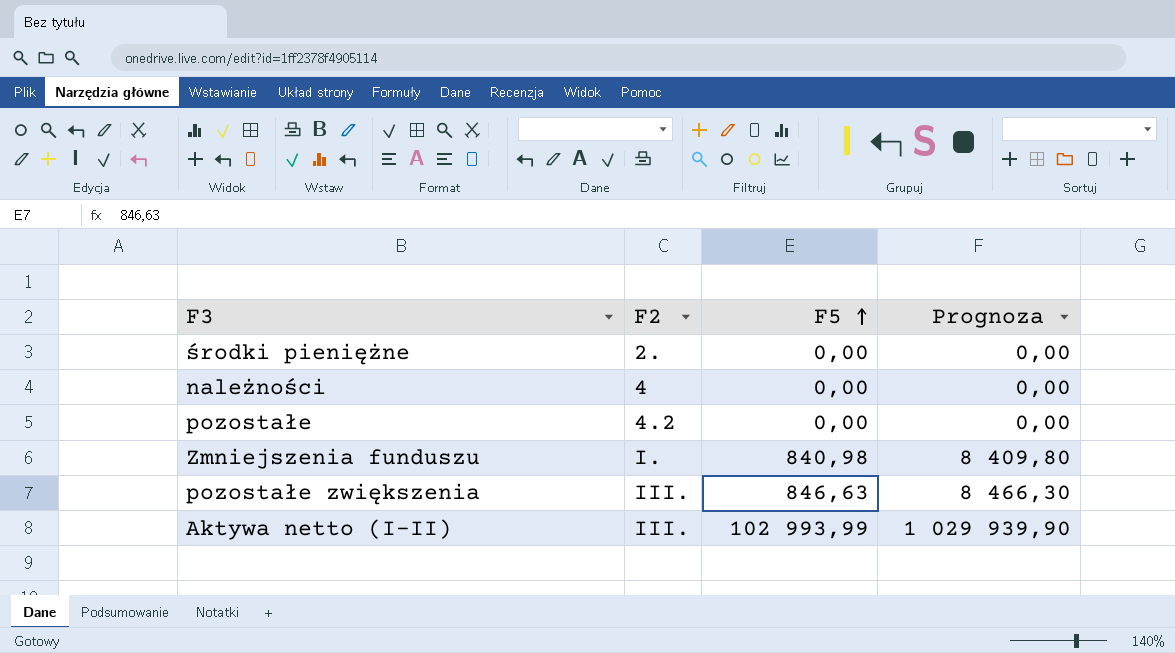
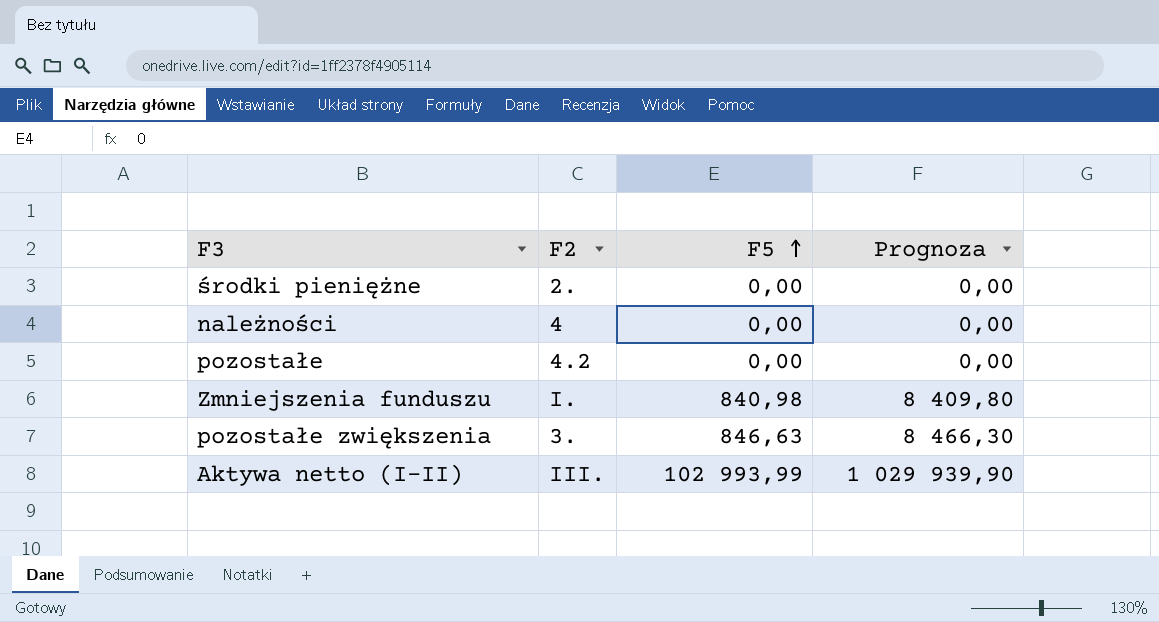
pozostałe zwiększenia | F2: III. -> 3.

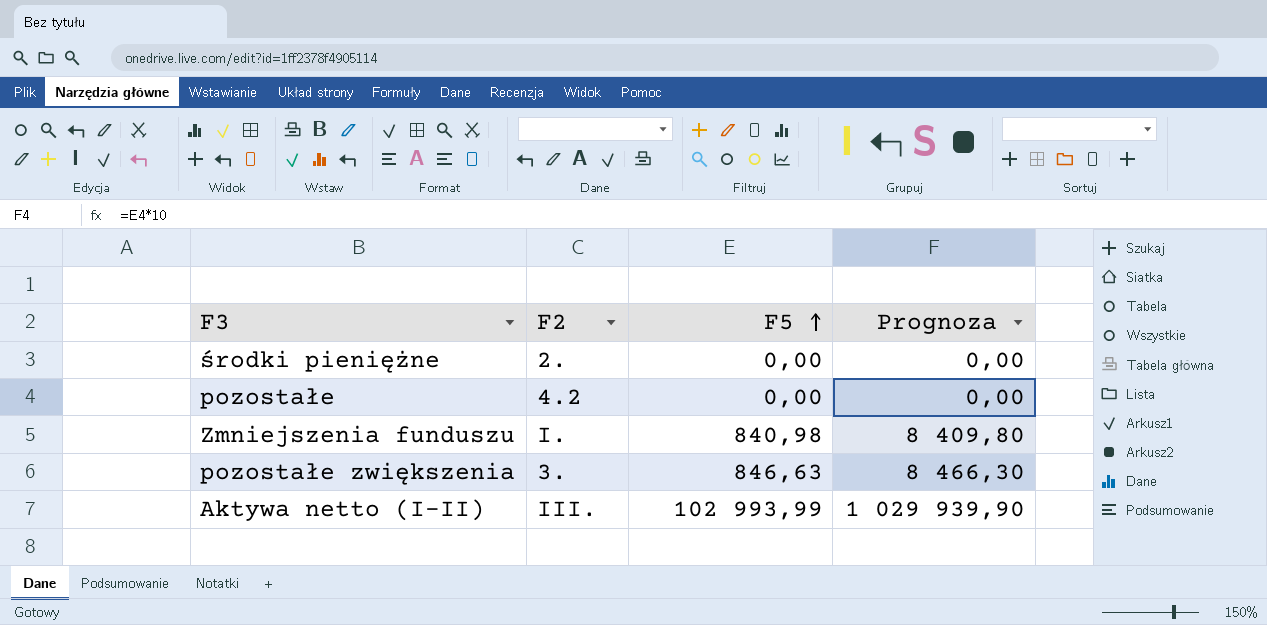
row należności: 4 | 0,00 | 0,00 -> none

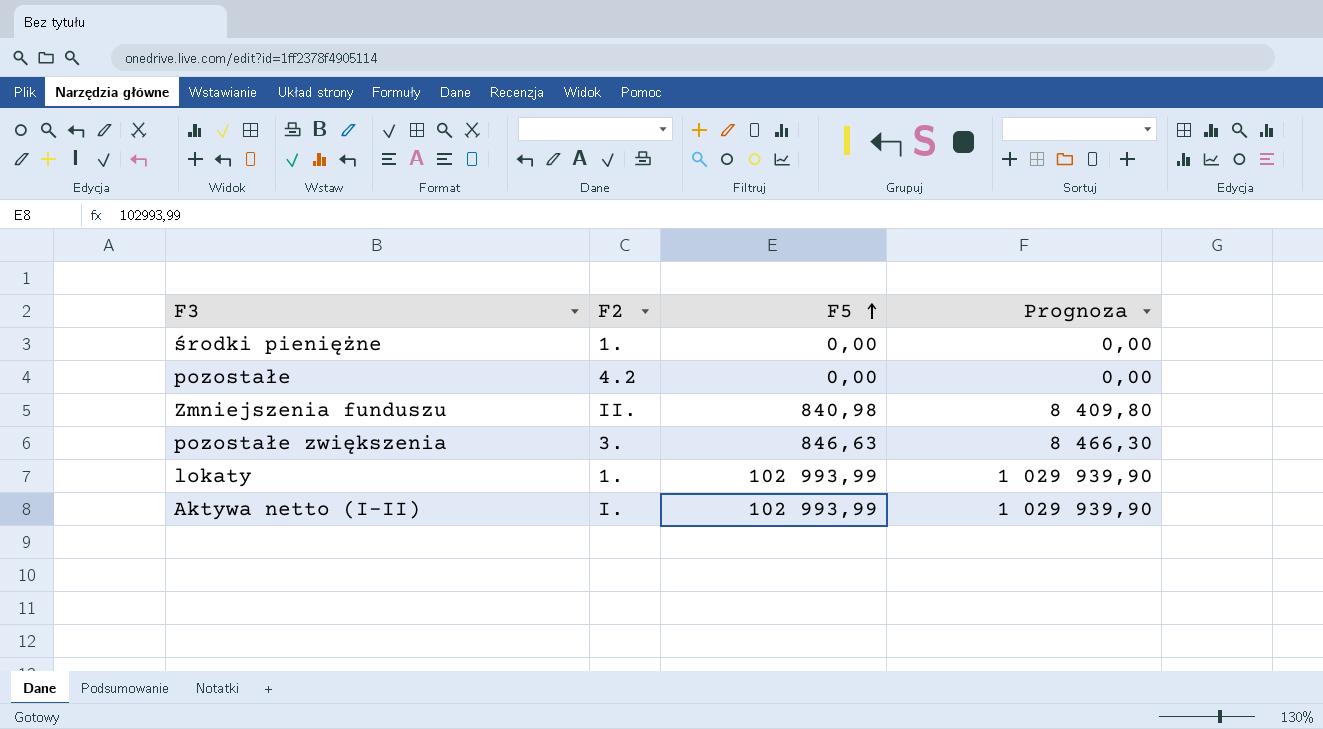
środki pieniężne | F2: 2. -> 1.
Zmniejszenia funduszu | F2: I. -> II.
row lokaty: none -> 1. | 102 993,99 | 1 029 939,90
Aktywa netto (I-II) | F2: III. -> I.

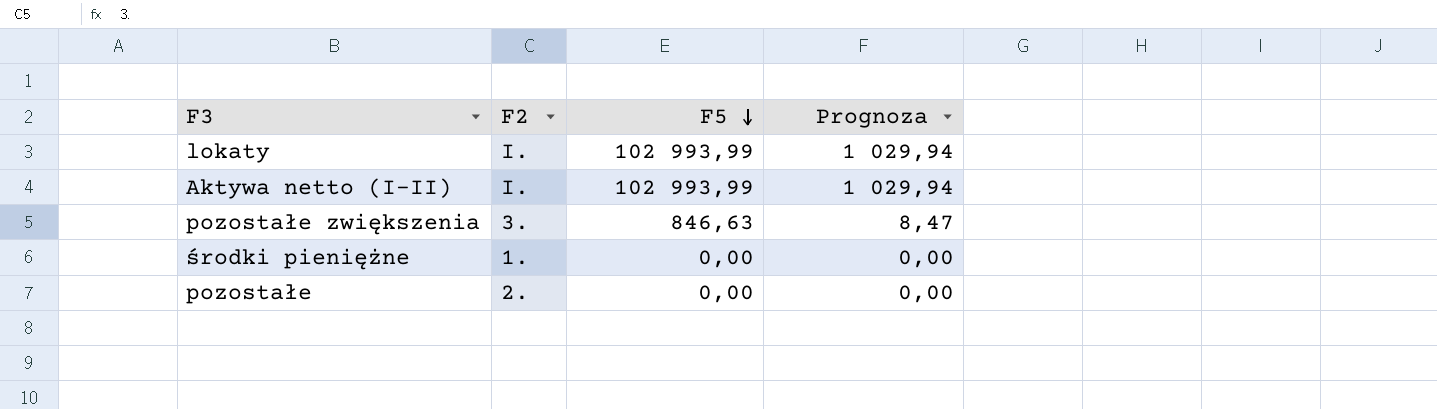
row order: F5 ascending -> F5 descending
column Prognoza | formula: [F5] * 10 -> [F5] * 0,01
row Zmniejszenia funduszu: II. | 840,98 | 8 409,80 -> none
lokaty | F2: 1. -> I.
pozostałe | F2: 4.2 -> 2.

